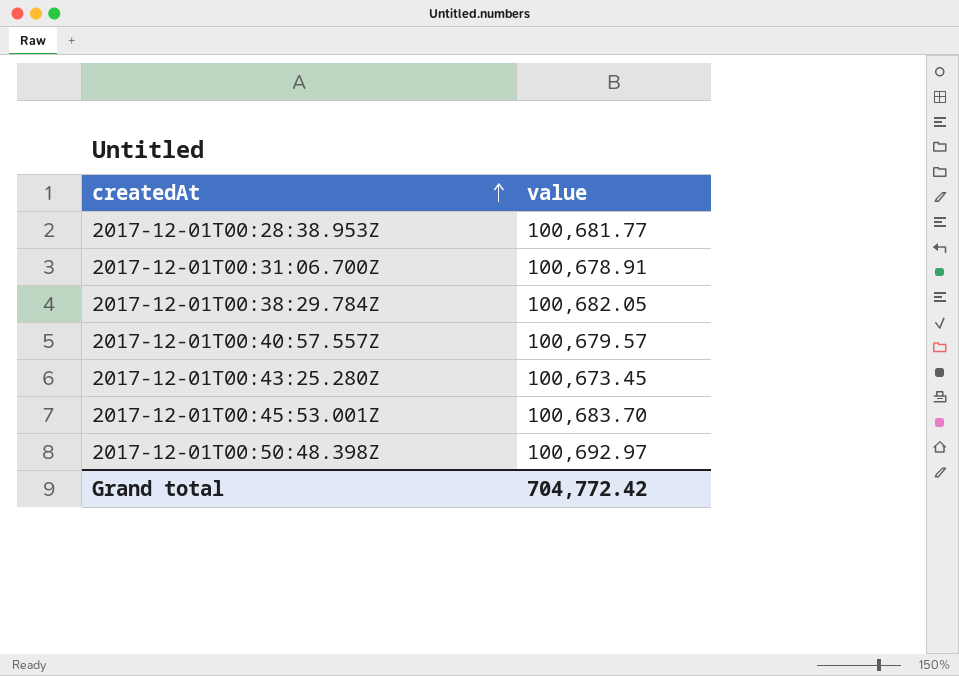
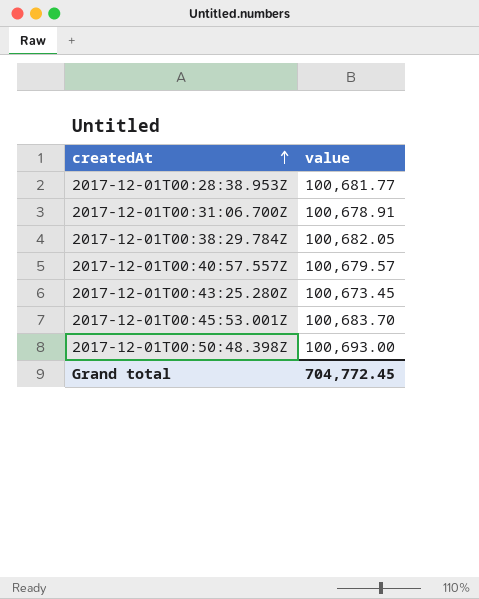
2017-12-01T00:50:48.398Z | value: 100,692.97 -> 100,693.00
Grand total | value: 704,772.42 -> 704,772.45

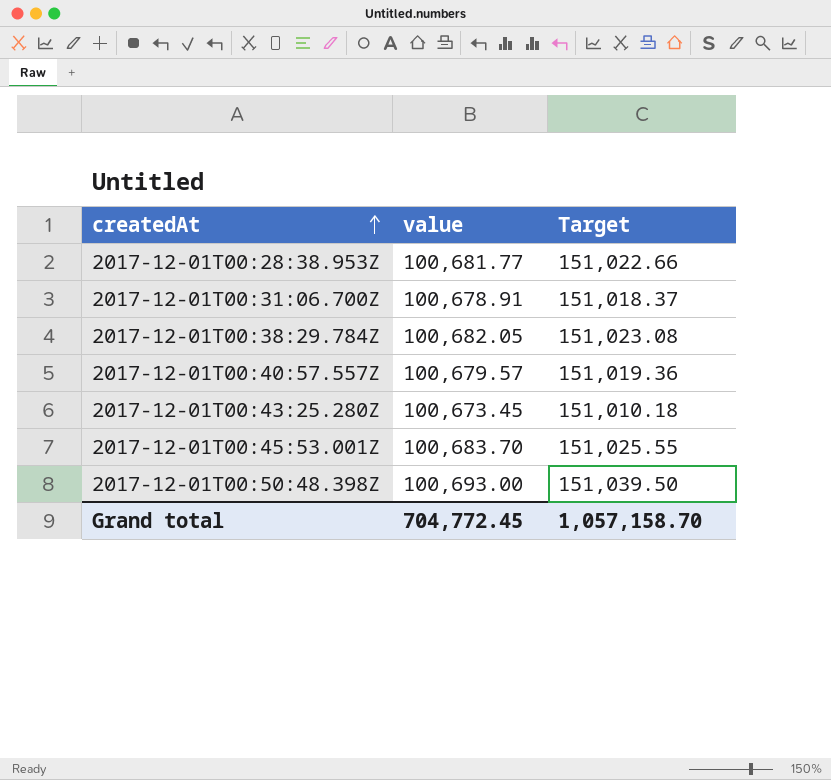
column Target | formula: none -> [value] * 1.5

